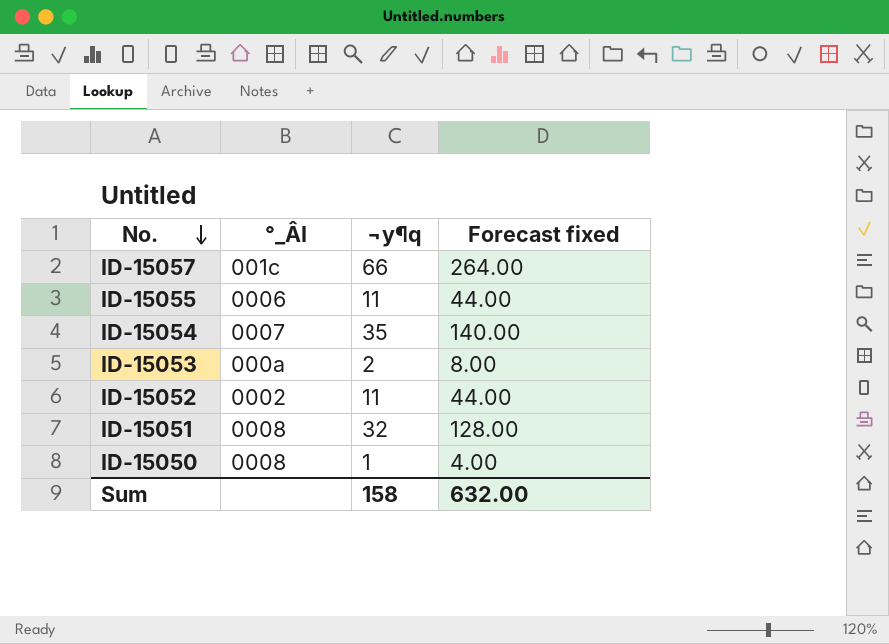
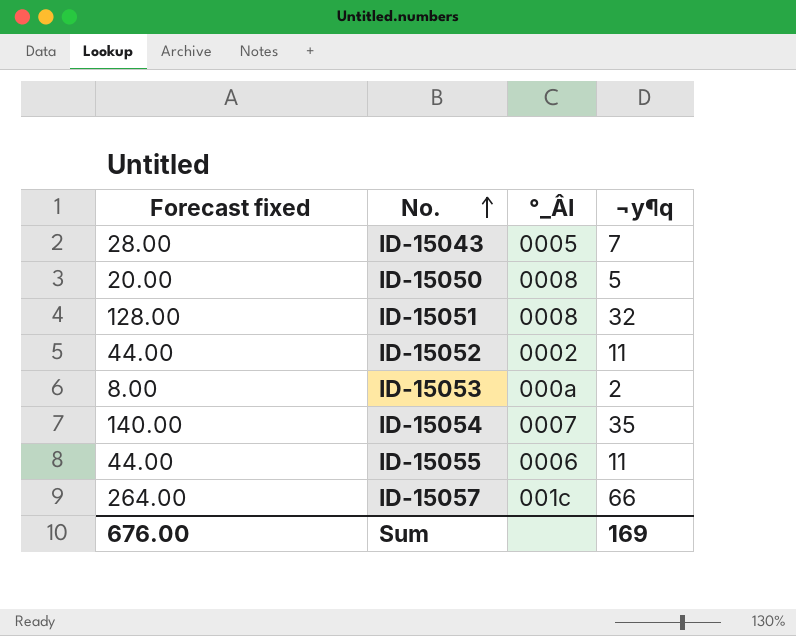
row order: No. descending -> No. ascending
column Forecast fixed | position: 4 -> 1
row ID-15043: none -> 28.00 | 0005 | 7
ID-15050 | Forecast fixed: 4.00 -> 20.00
ID-15050 | ¬y¶q: 1 -> 5
Sum | Forecast fixed: 632.00 -> 676.00
Sum | ¬y¶q: 158 -> 169

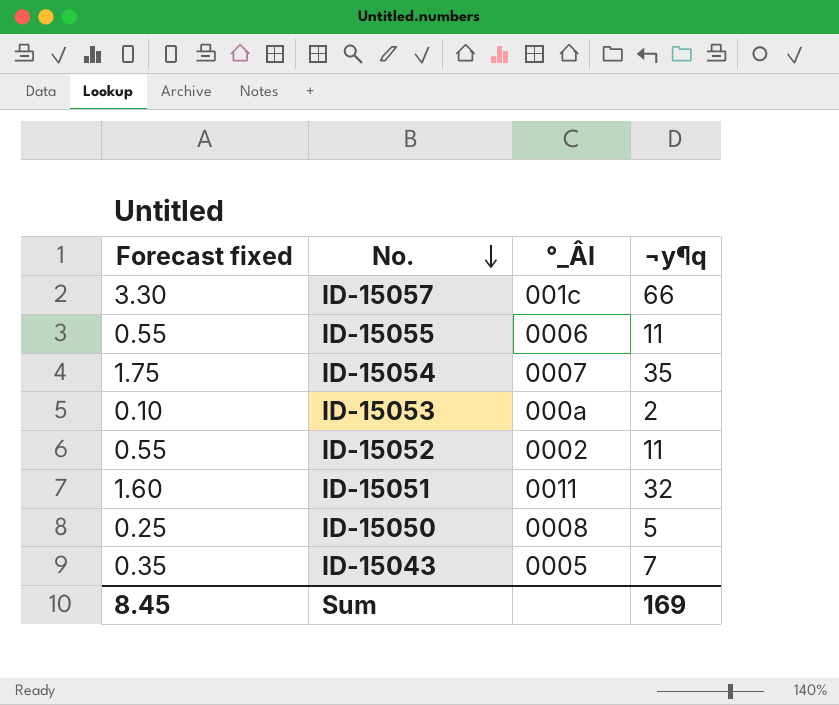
row order: No. ascending -> No. descending
column Forecast fixed | formula: [¬y¶q] * 4 -> [¬y¶q] * 0.05
ID-15051 | °_ÂI: 0008 -> 0011
Sum | Forecast fixed: 676.00 -> 8.45

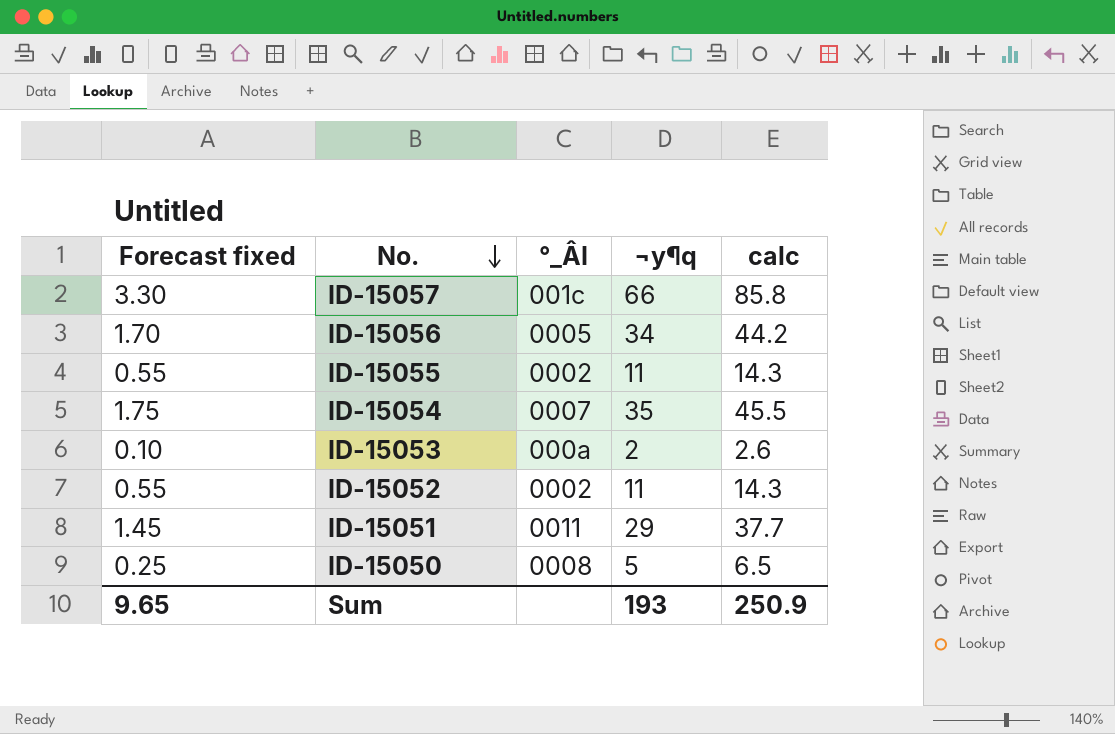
column calc | formula: none -> [¬y¶q] * 1.3
row ID-15043: 0.35 | 0005 | 7 -> none
row ID-15056: none -> 1.70 | 0005 | 34 | 44.2
ID-15055 | °_ÂI: 0006 -> 0002
ID-15051 | Forecast fixed: 1.60 -> 1.45
ID-15051 | ¬y¶q: 32 -> 29
Sum | Forecast fixed: 8.45 -> 9.65
Sum | ¬y¶q: 169 -> 193

